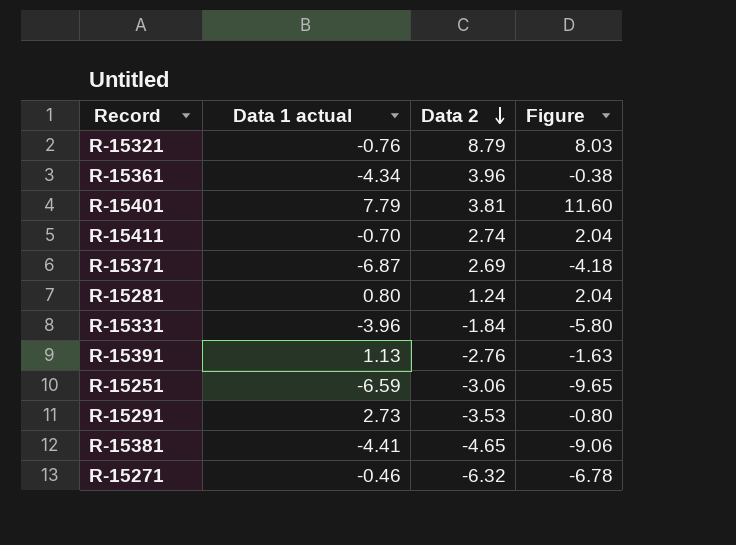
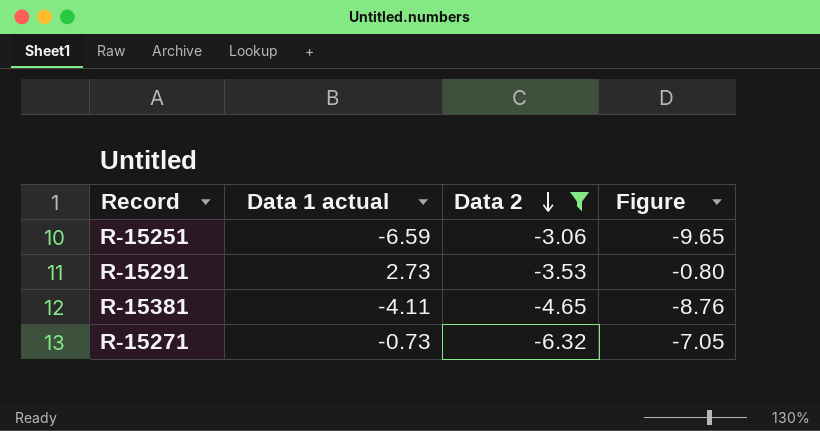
filter: none -> Data 2 <= -3.06
R-15381 | Data 1 actual: -4.41 -> -4.11
R-15381 | Figure: -9.06 -> -8.76
R-15271 | Data 1 actual: -0.46 -> -0.73
R-15271 | Figure: -6.78 -> -7.05

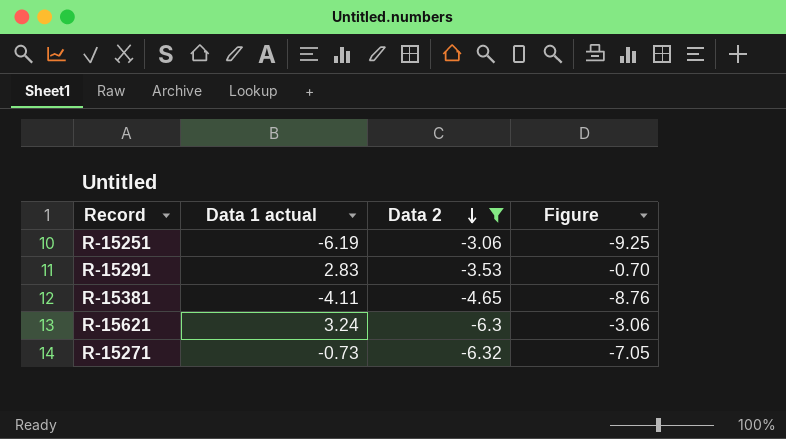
R-15251 | Data 1 actual: -6.59 -> -6.19
R-15251 | Figure: -9.65 -> -9.25
R-15291 | Data 1 actual: 2.73 -> 2.83
R-15291 | Figure: -0.80 -> -0.70
row R-15621: none -> 3.24 | -6.3 | -3.06

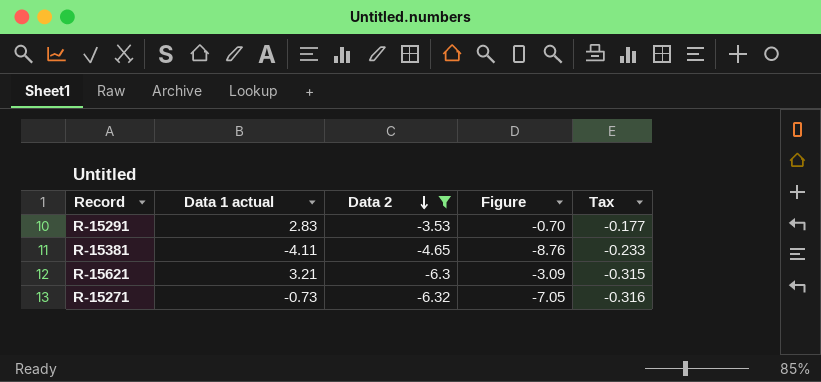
column Tax | formula: none -> [Data 2] * 0.05
row R-15251: -6.19 | -3.06 | -9.25 -> none
R-15621 | Data 1 actual: 3.24 -> 3.21
R-15621 | Figure: -3.06 -> -3.09

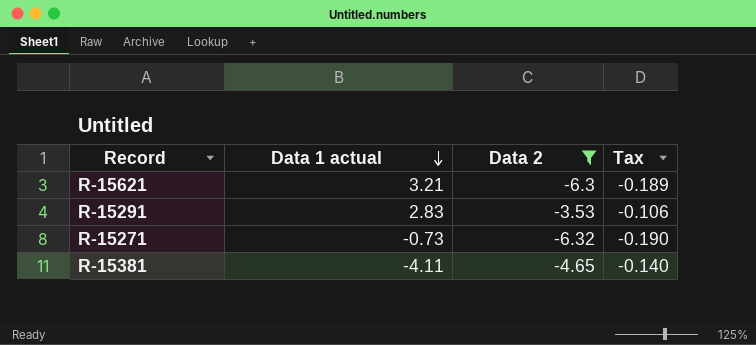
row order: Data 2 descending -> Data 1 actual descending
column Figure | formula: [Data 1 actual] + [Data 2] -> none
column Tax | formula: [Data 2] * 0.05 -> [Data 2] * 0.03

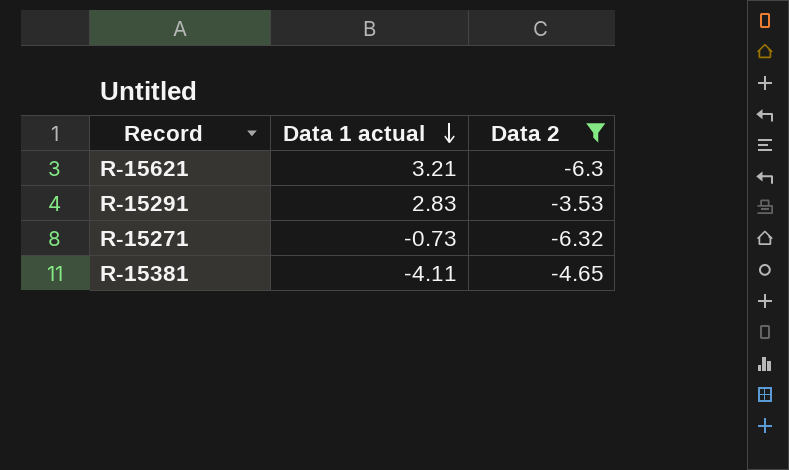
column Tax | formula: [Data 2] * 0.03 -> none

